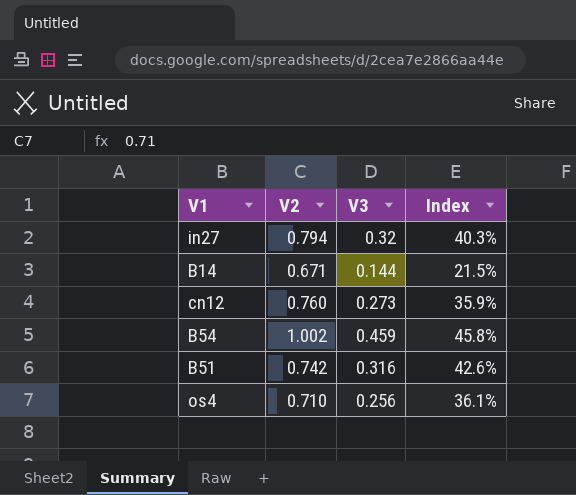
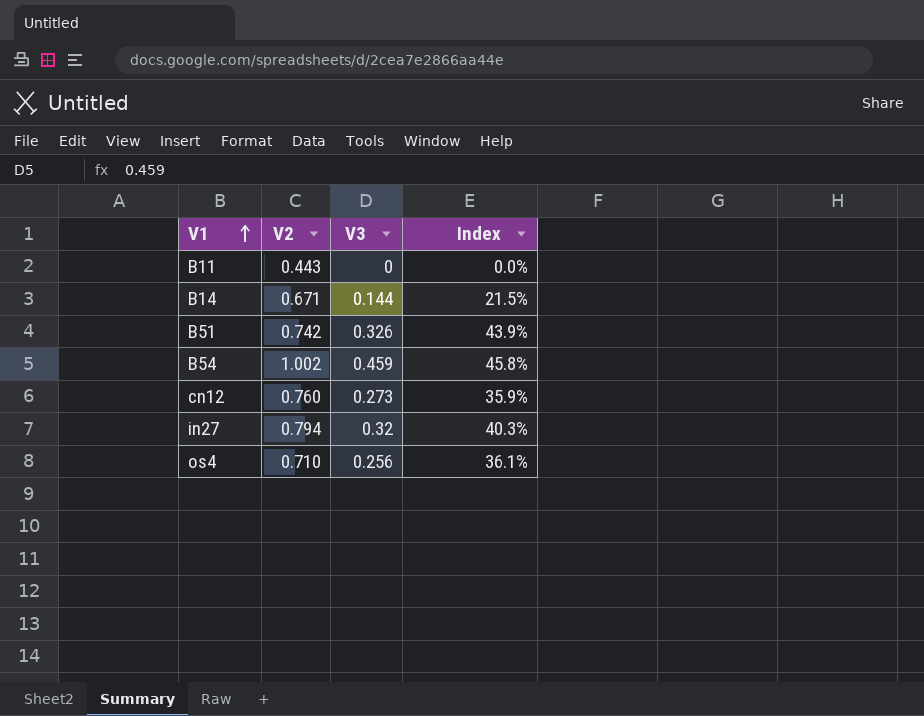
row order: none -> V1 ascending
row B11: none -> 0.443 | 0 | 0.0%
B51 | V3: 0.316 -> 0.326
B51 | Index: 42.6% -> 43.9%

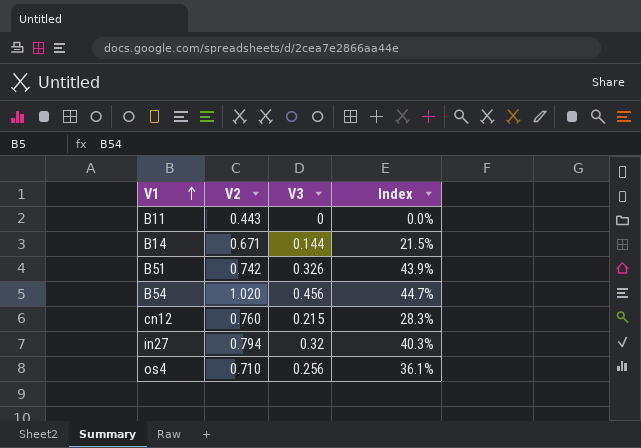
B54 | V2: 1.002 -> 1.020
B54 | V3: 0.459 -> 0.456
B54 | Index: 45.8% -> 44.7%
cn12 | V3: 0.273 -> 0.215
cn12 | Index: 35.9% -> 28.3%

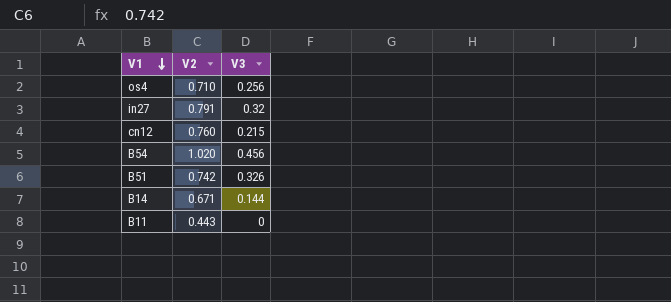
row order: V1 ascending -> V1 descending
column Index | formula: [V3] / [V2] -> none
in27 | V2: 0.794 -> 0.791

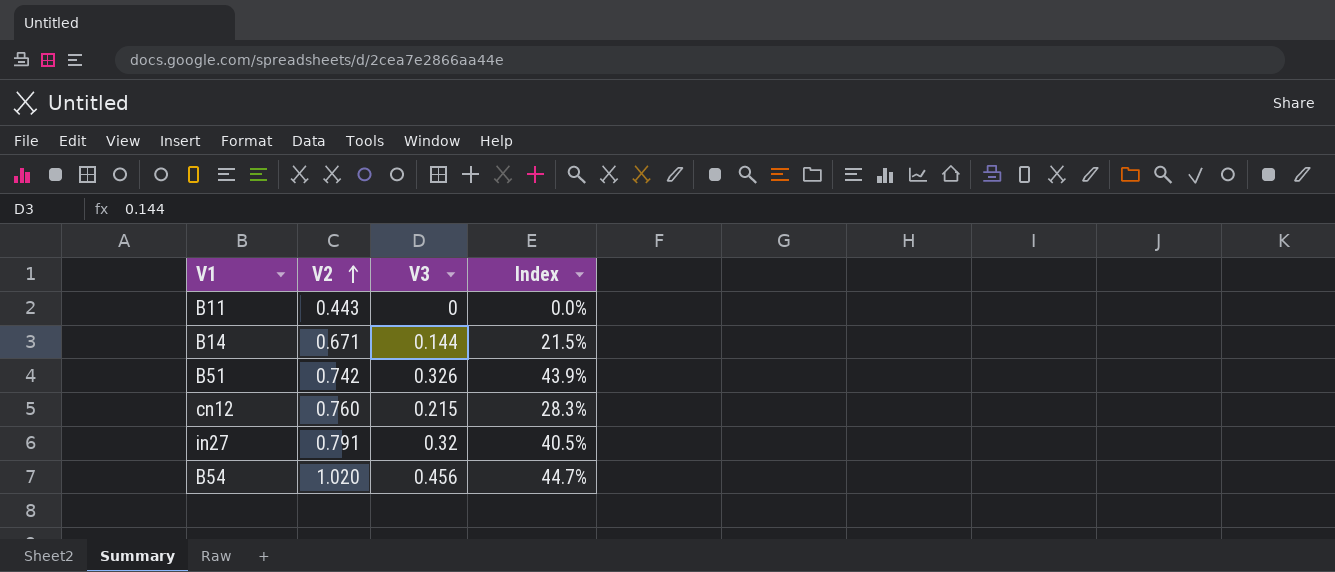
row order: V1 descending -> V2 ascending
column Index | formula: none -> [V3] / [V2]
row os4: 0.710 | 0.256 -> none

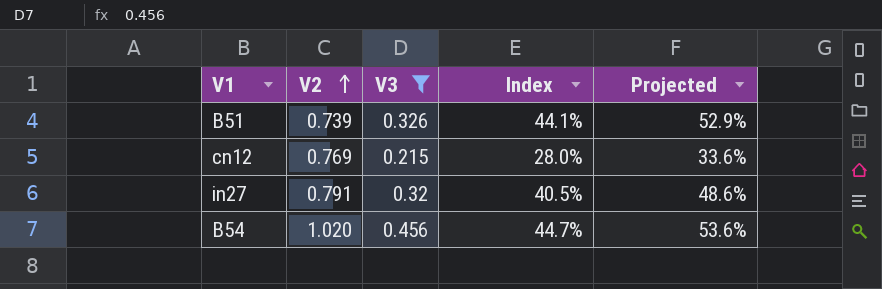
filter: none -> V3 >= 0.215
column Projected | formula: none -> [Index] * 1.2
B51 | V2: 0.742 -> 0.739
B51 | Index: 43.9% -> 44.1%
cn12 | V2: 0.760 -> 0.769
cn12 | Index: 28.3% -> 28.0%

